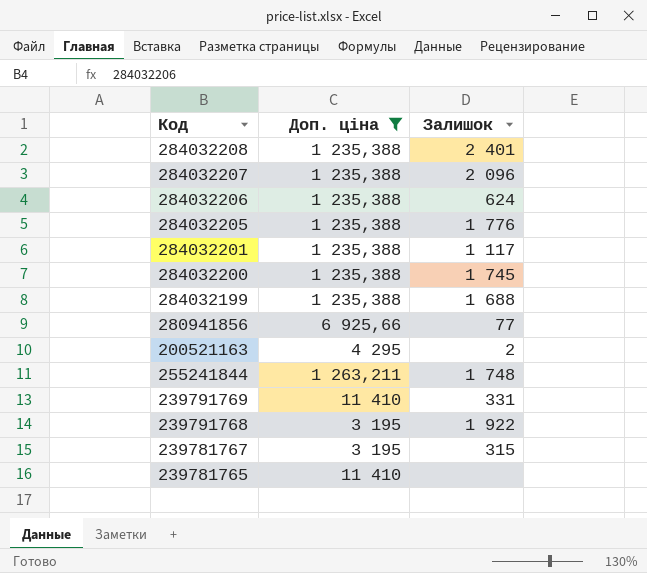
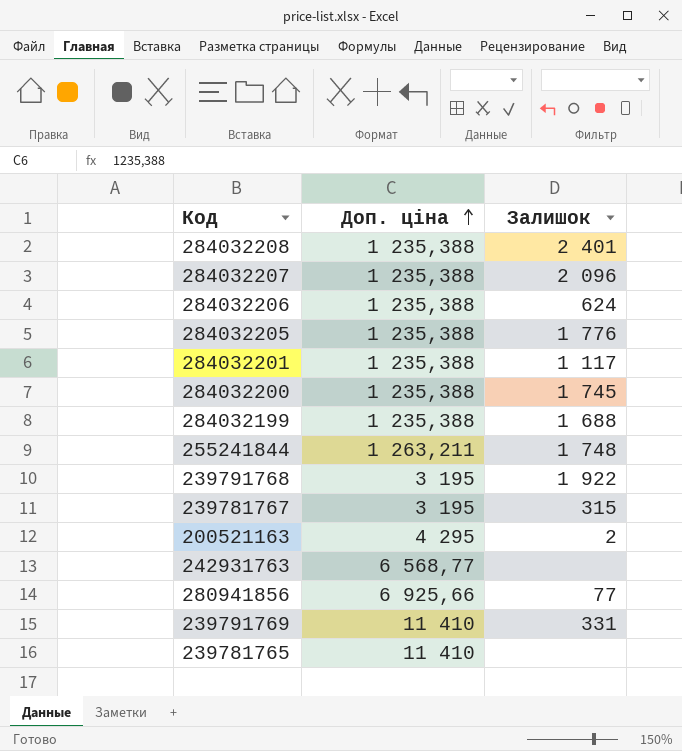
filter: Доп. ціна != 6 568,77 -> none
row order: none -> Доп. ціна ascending

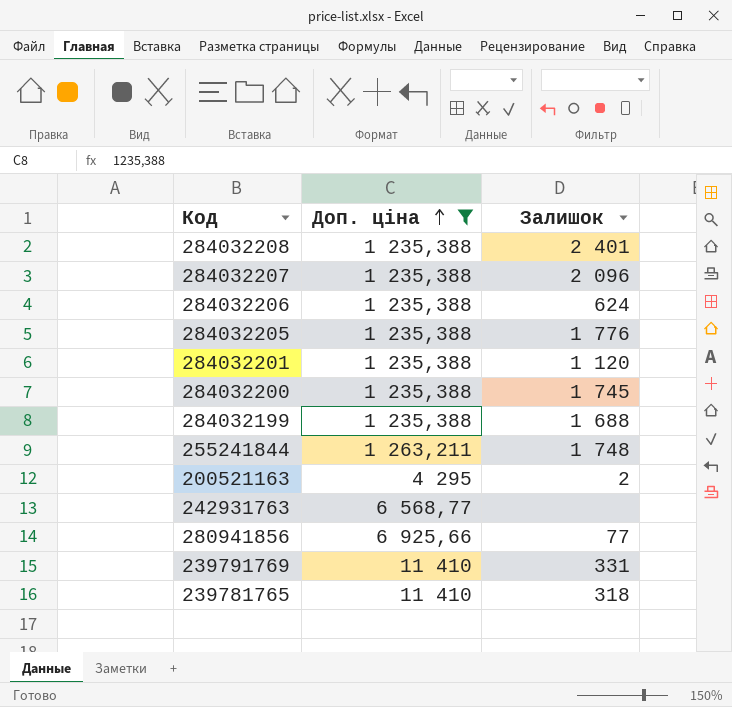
filter: none -> Доп. ціна != 3 195
284032201 | Залишок: 1 117 -> 1 120
239781765 | Залишок: none -> 318

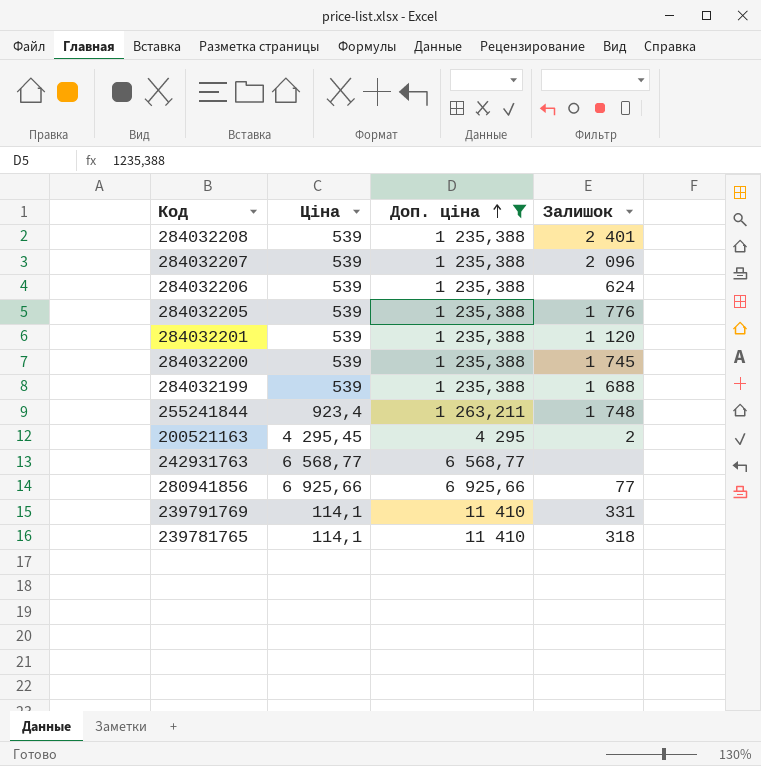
column Ціна | position: none -> 2

